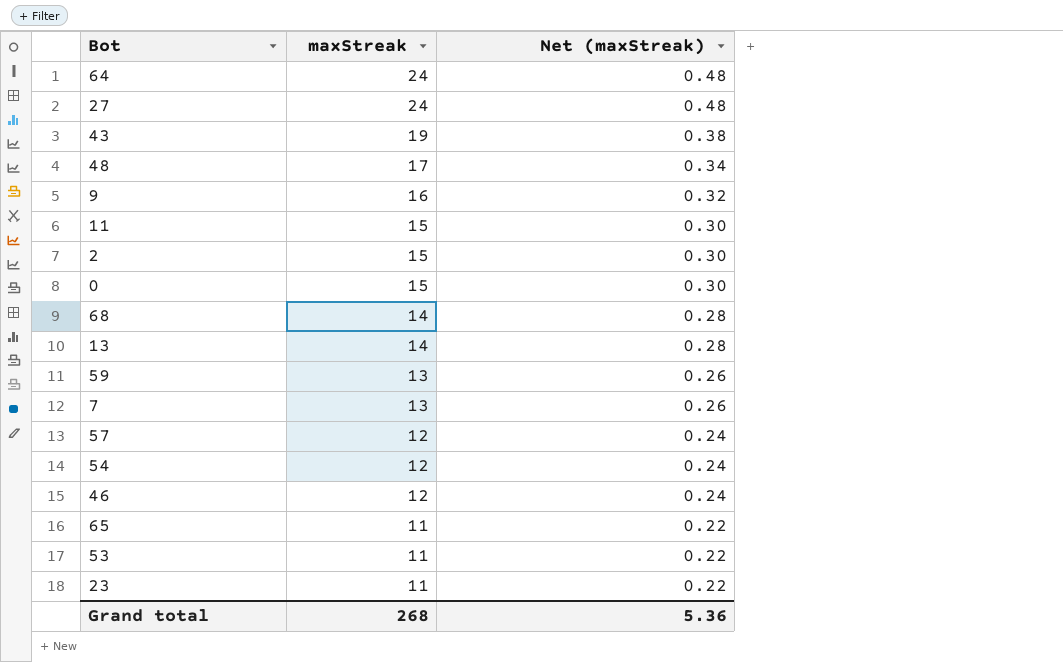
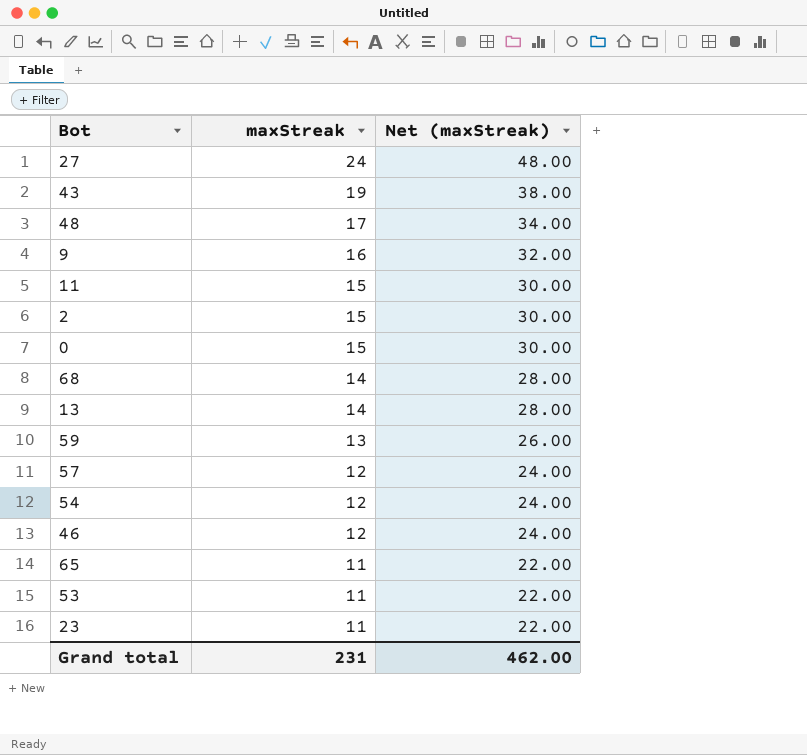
column Net (maxStreak) | formula: [maxStreak] * 0.02 -> [maxStreak] * 2
row 64: 24 | 0.48 -> none
row 7: 13 | 0.26 -> none
Grand total | maxStreak: 268 -> 231
Grand total | Net (maxStreak): 5.36 -> 462.00

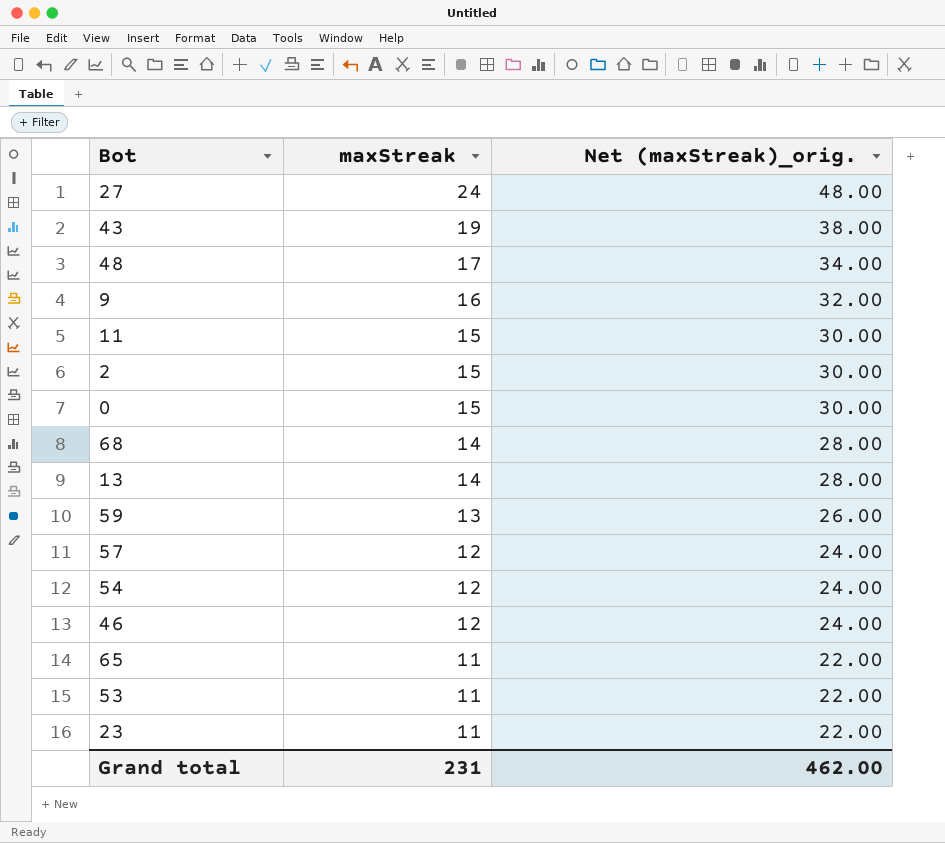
column name: Net (maxStreak) -> Net (maxStreak)_orig.

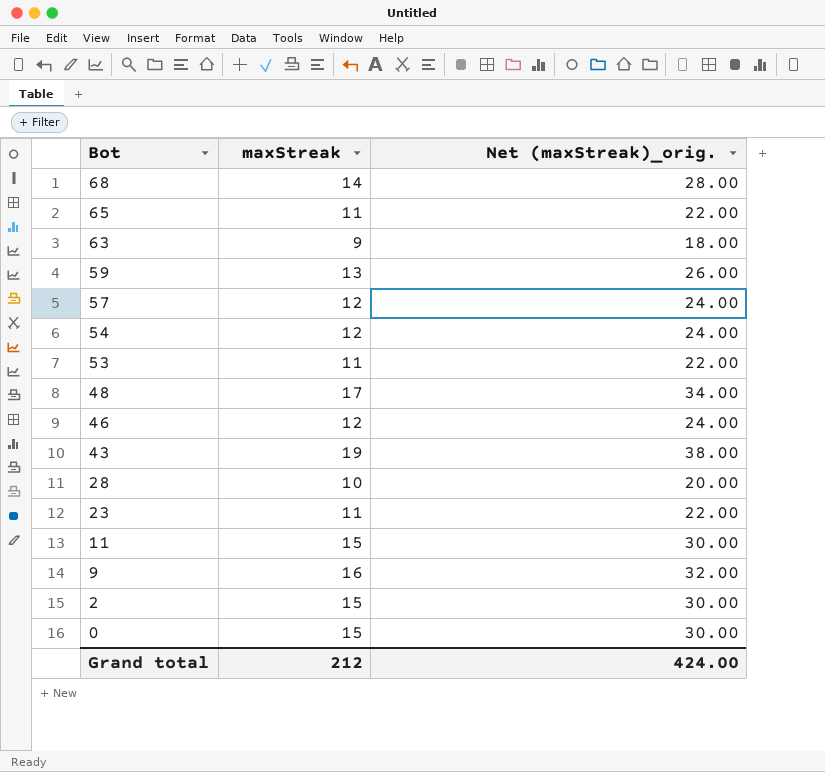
row order: maxStreak descending -> Bot descending
row 27: 24 | 48.00 -> none
row 13: 14 | 28.00 -> none
row 63: none -> 9 | 18.00
row 28: none -> 10 | 20.00
Grand total | maxStreak: 231 -> 212
Grand total | Net (maxStreak)_orig.: 462.00 -> 424.00

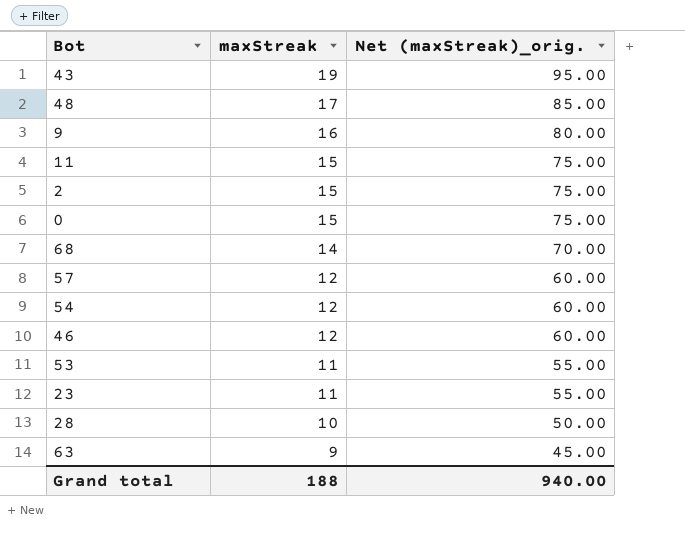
row order: Bot descending -> maxStreak descending
column Net (maxStreak)_orig. | formula: [maxStreak] * 2 -> [maxStreak] * 5
row 65: 11 | 22.00 -> none
row 59: 13 | 26.00 -> none
Grand total | maxStreak: 212 -> 188
Grand total | Net (maxStreak)_orig.: 424.00 -> 940.00

